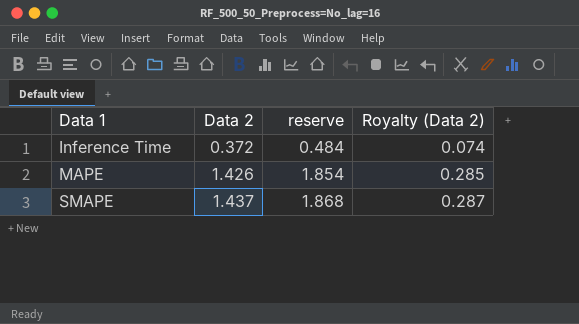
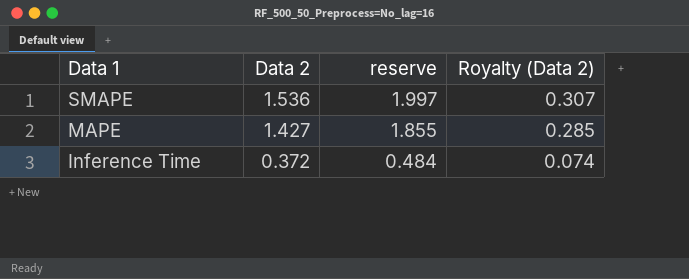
row order: Data 1 ascending -> Data 1 descending
SMAPE | Data 2: 1.437 -> 1.536
SMAPE | reserve: 1.868 -> 1.997
SMAPE | Royalty (Data 2): 0.287 -> 0.307
MAPE | Data 2: 1.426 -> 1.427
MAPE | reserve: 1.854 -> 1.855

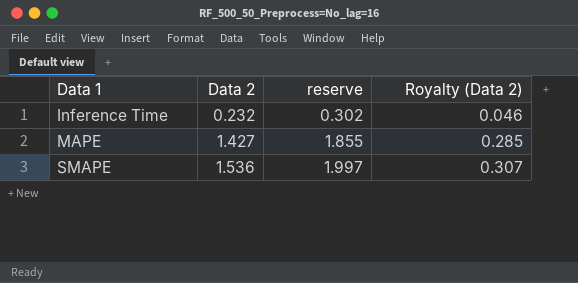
row order: Data 1 descending -> Data 1 ascending
Inference Time | Data 2: 0.372 -> 0.232
Inference Time | reserve: 0.484 -> 0.302
Inference Time | Royalty (Data 2): 0.074 -> 0.046

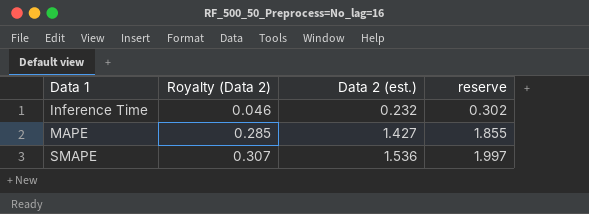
column Royalty (Data 2) | position: 4 -> 2
column name: Data 2 -> Data 2 (est.)

